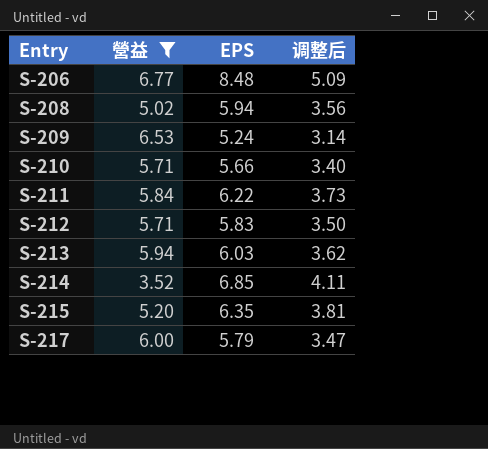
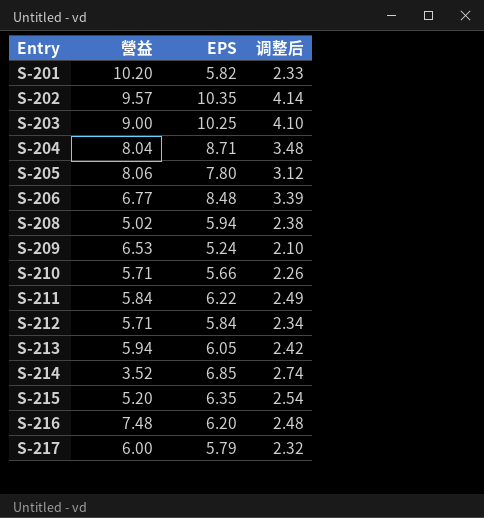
filter: 營益 <= 6.77 -> none
column 调整后 | formula: [EPS] * 0.6 -> [EPS] * 0.4
S-212 | EPS: 5.83 -> 5.84
S-213 | EPS: 6.03 -> 6.05

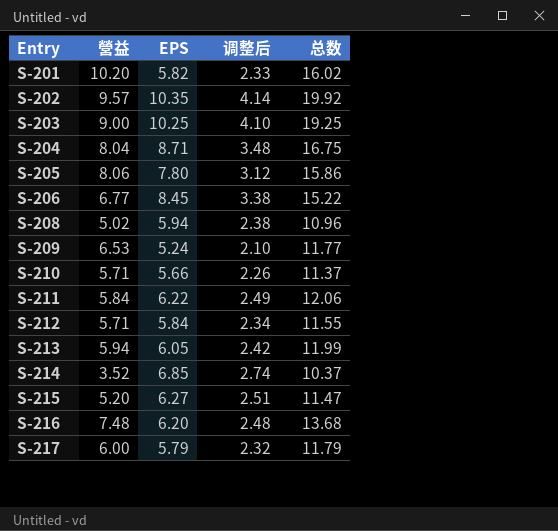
column 总数 | formula: none -> [營益] + [EPS]
S-206 | EPS: 8.48 -> 8.45
S-206 | 调整后: 3.39 -> 3.38
S-215 | EPS: 6.35 -> 6.27
S-215 | 调整后: 2.54 -> 2.51

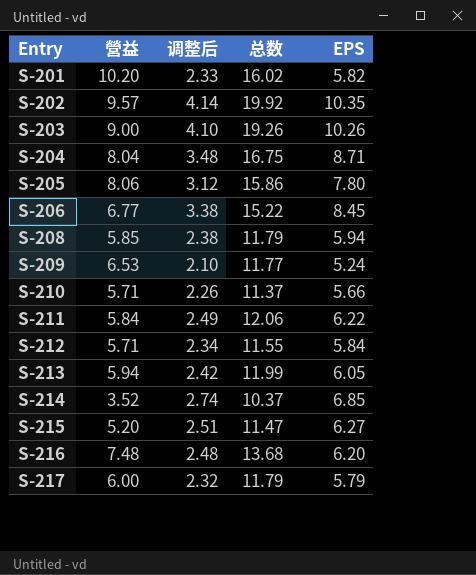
column EPS | position: 3 -> 5
S-203 | 总数: 19.25 -> 19.26
S-203 | EPS: 10.25 -> 10.26
S-208 | 營益: 5.02 -> 5.85
S-208 | 总数: 10.96 -> 11.79

